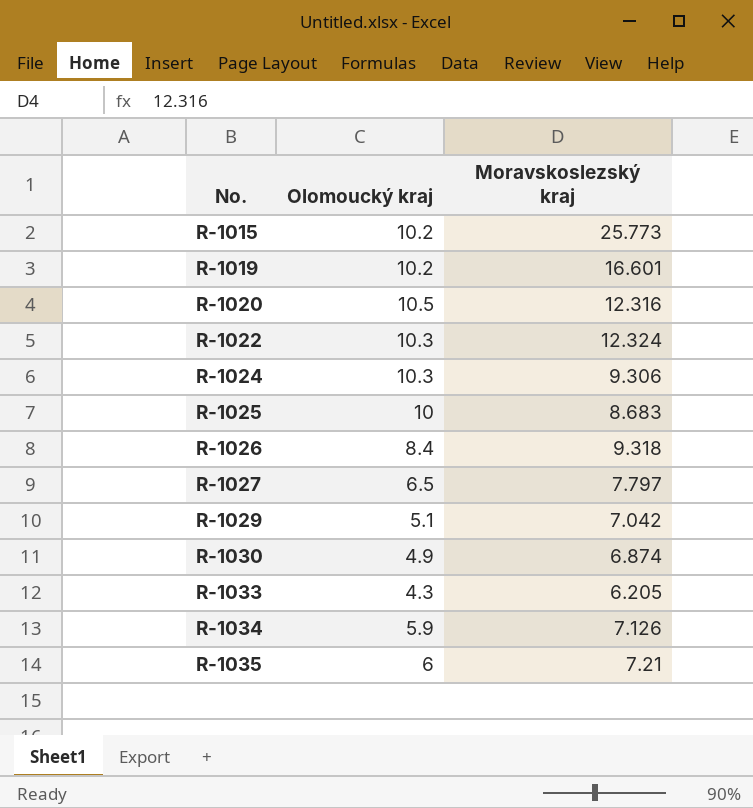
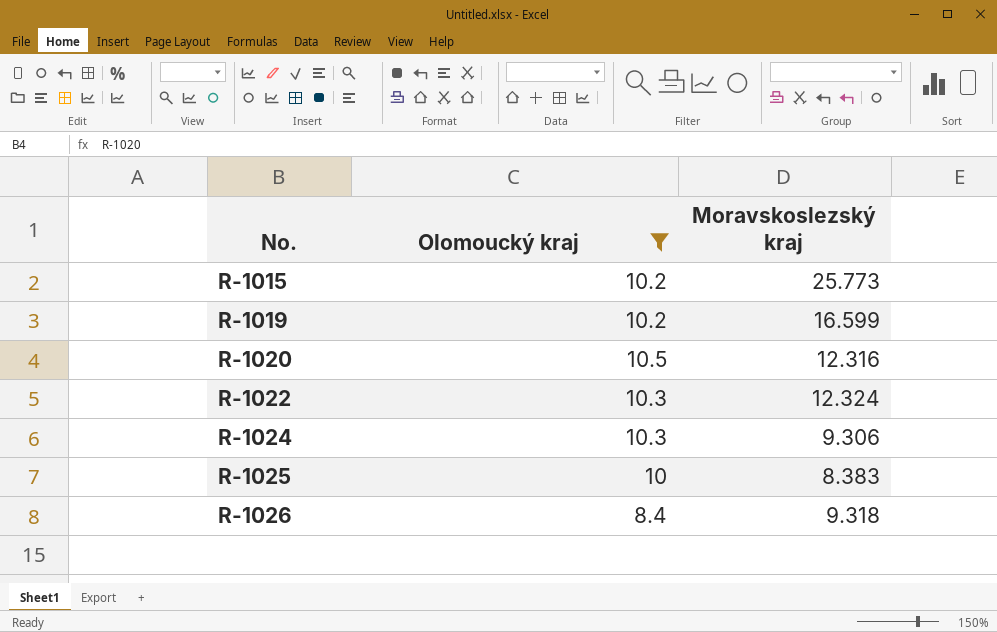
filter: none -> Olomoucký kraj >= 8.4
R-1019 | Moravskoslezský kraj: 16.601 -> 16.599
R-1025 | Moravskoslezský kraj: 8.683 -> 8.383

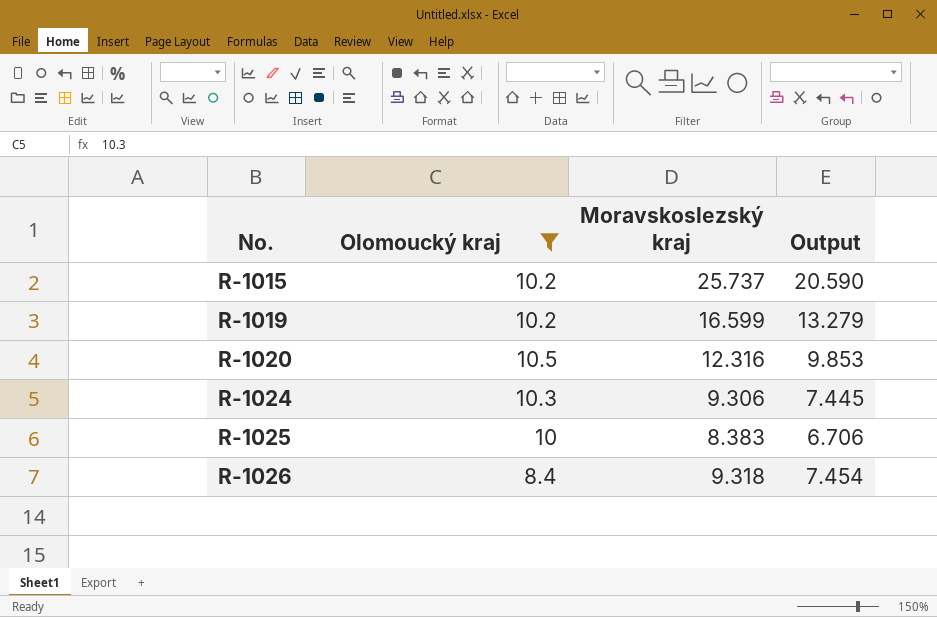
column Output | formula: none -> [Moravskoslezský kraj] * 0.8
row R-1022: 10.3 | 12.324 -> none
R-1015 | Moravskoslezský kraj: 25.773 -> 25.737

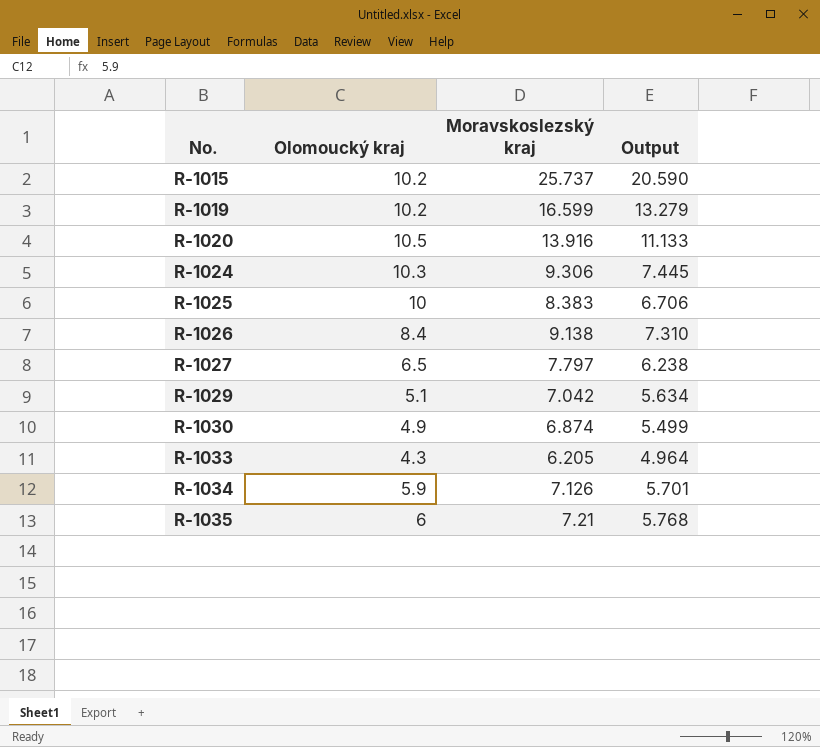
filter: Olomoucký kraj >= 8.4 -> none
R-1020 | Moravskoslezský kraj: 12.316 -> 13.916
R-1020 | Output: 9.853 -> 11.133
R-1026 | Moravskoslezský kraj: 9.318 -> 9.138
R-1026 | Output: 7.454 -> 7.310

